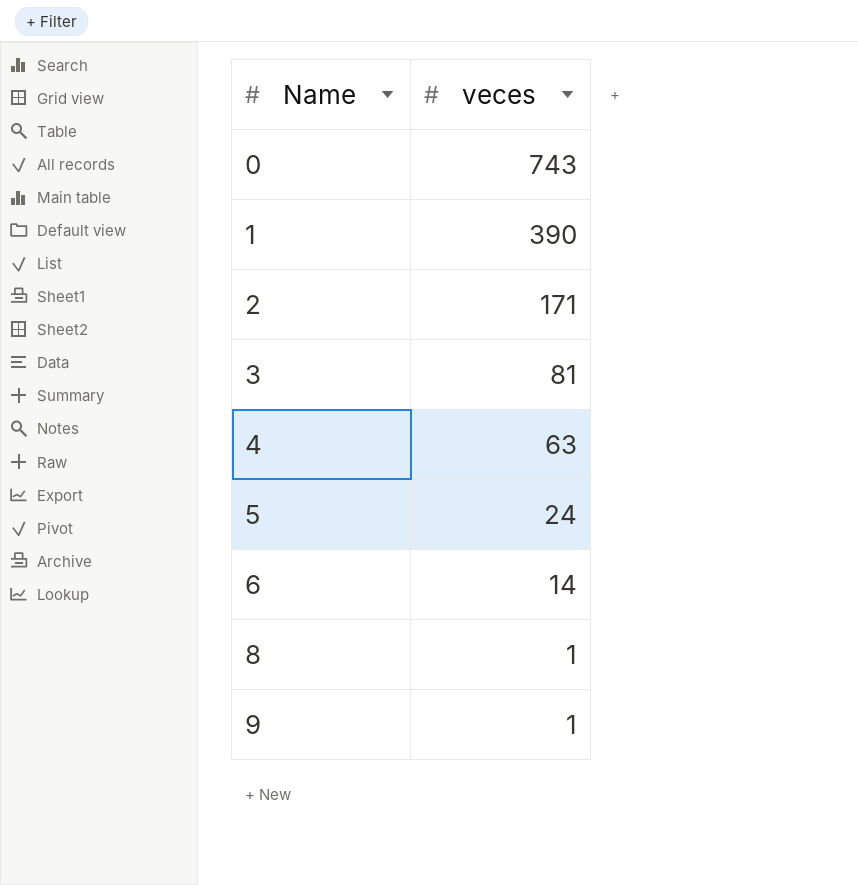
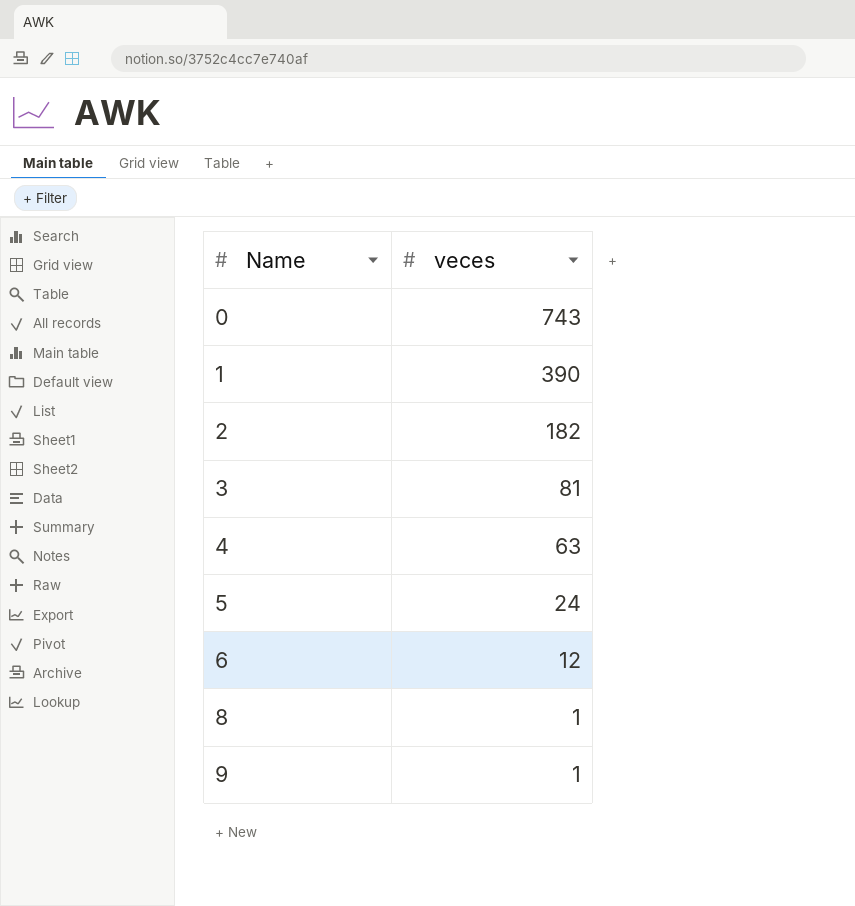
2 | veces: 171 -> 182
6 | veces: 14 -> 12

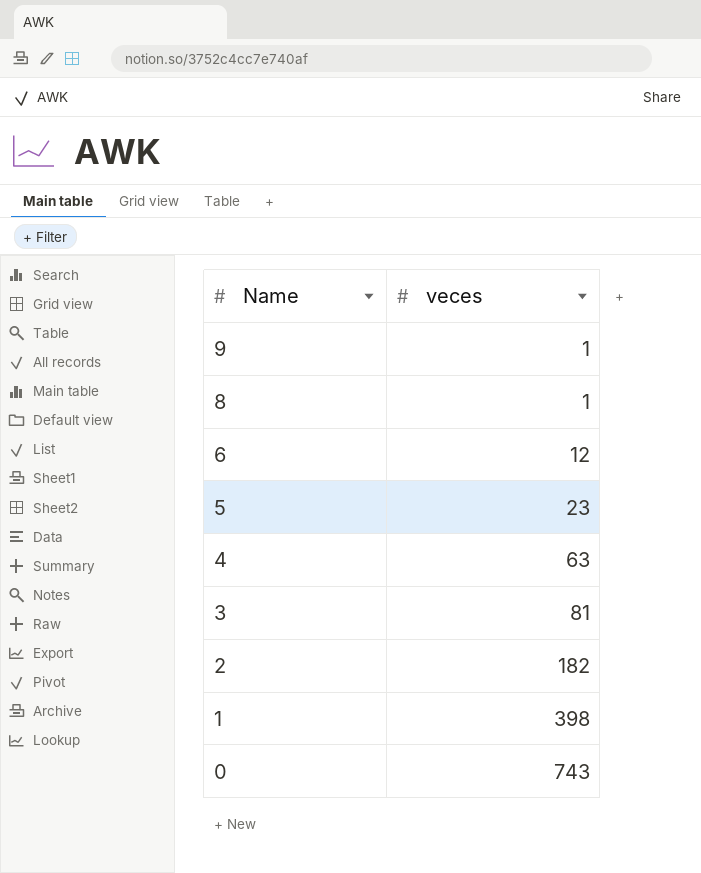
row order: Name ascending -> Name descending
5 | veces: 24 -> 23
1 | veces: 390 -> 398

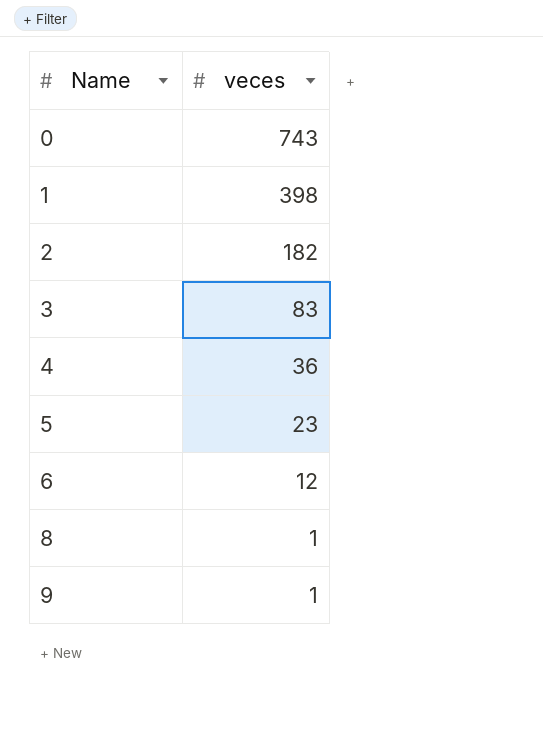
row order: Name descending -> Name ascending
3 | veces: 81 -> 83
4 | veces: 63 -> 36

